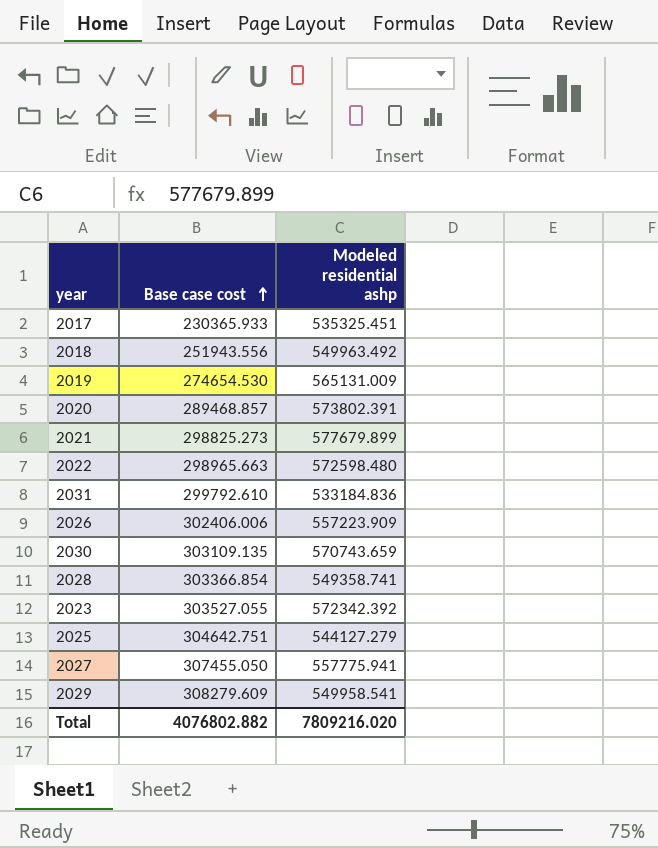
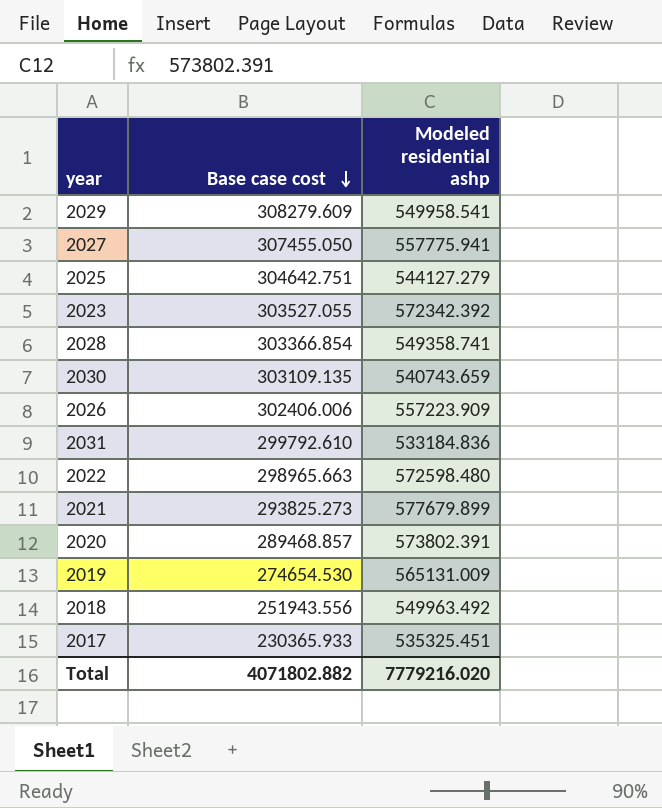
row order: Base case cost ascending -> Base case cost descending
2030 | Modeled residential ashp: 570743.659 -> 540743.659
2021 | Base case cost: 298825.273 -> 293825.273
Total | Base case cost: 4076802.882 -> 4071802.882
Total | Modeled residential ashp: 7809216.020 -> 7779216.020

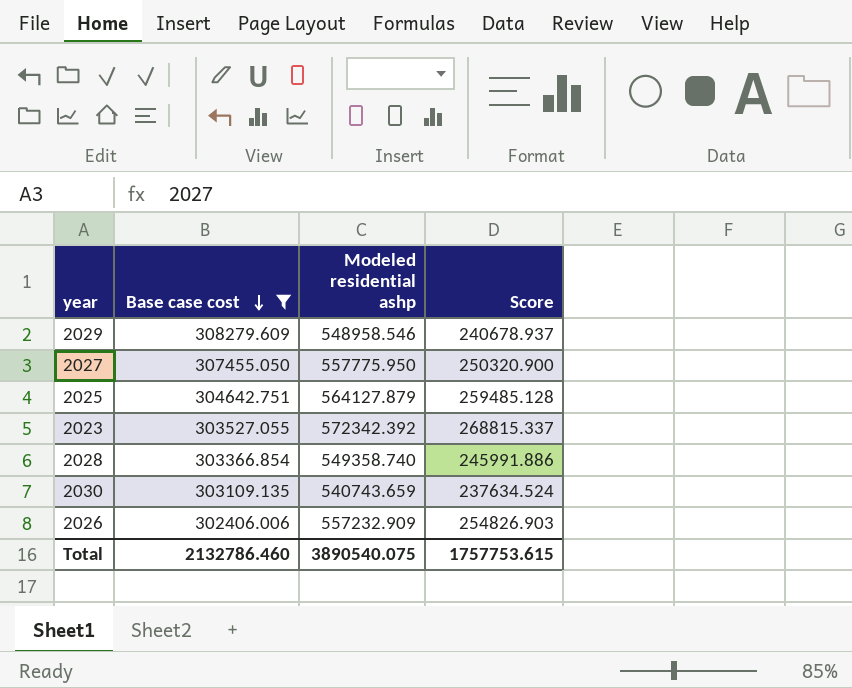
filter: none -> Base case cost >= 302406.006
column Score | formula: none -> [Modeled residential ashp] - [Base case cost]
2029 | Modeled residential ashp: 549958.541 -> 548958.546
2027 | Modeled residential ashp: 557775.941 -> 557775.950
2025 | Modeled residential ashp: 544127.279 -> 564127.879
2028 | Modeled residential ashp: 549358.741 -> 549358.740
2026 | Modeled residential ashp: 557223.909 -> 557232.909
Total | Base case cost: 4071802.882 -> 2132786.460
Total | Modeled residential ashp: 7779216.020 -> 3890540.075

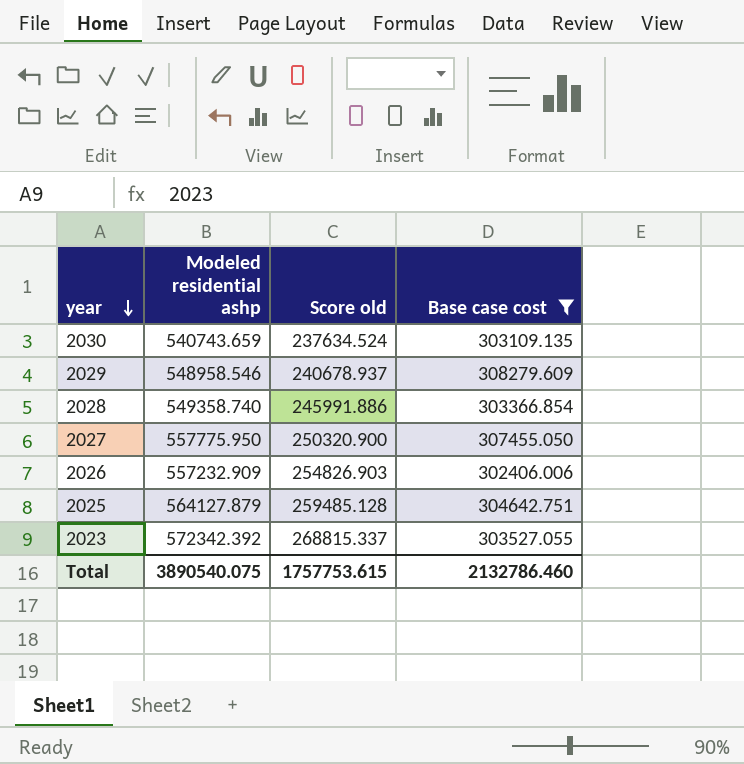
row order: Base case cost descending -> year descending
column name: Score -> Score old
column Base case cost | position: 2 -> 4

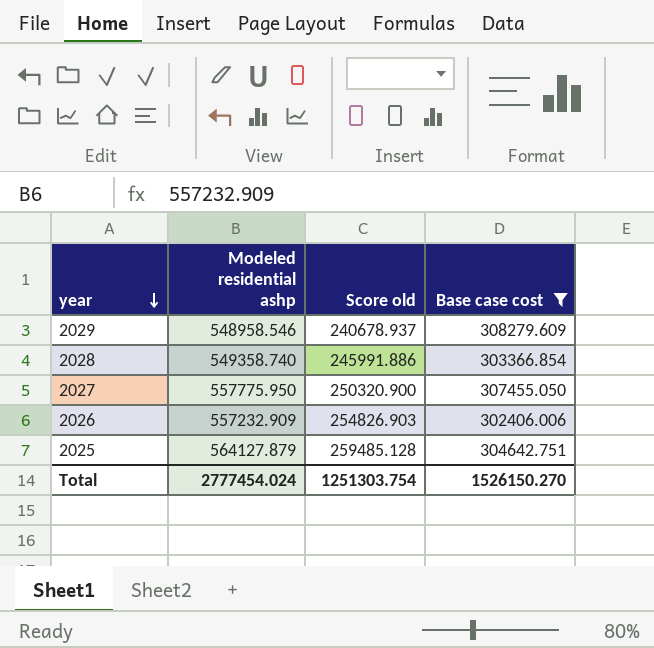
row 2030: 540743.659 | 237634.524 | 303109.135 -> none
row 2023: 572342.392 | 268815.337 | 303527.055 -> none
Total | Modeled residential ashp: 3890540.075 -> 2777454.024
Total | Score old: 1757753.615 -> 1251303.754
Total | Base case cost: 2132786.460 -> 1526150.270

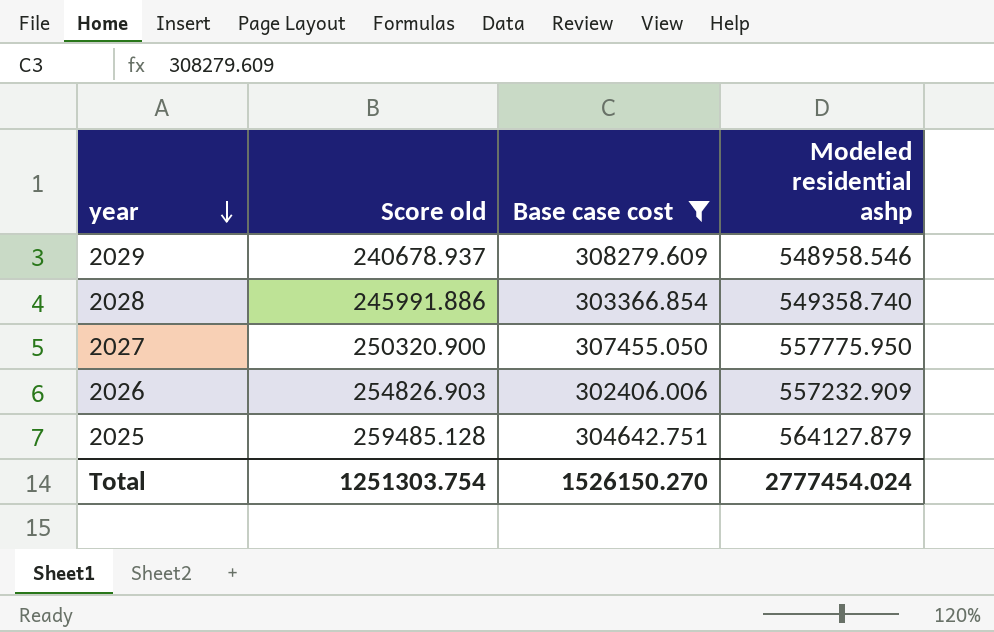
column Modeled residential ashp | position: 2 -> 4

